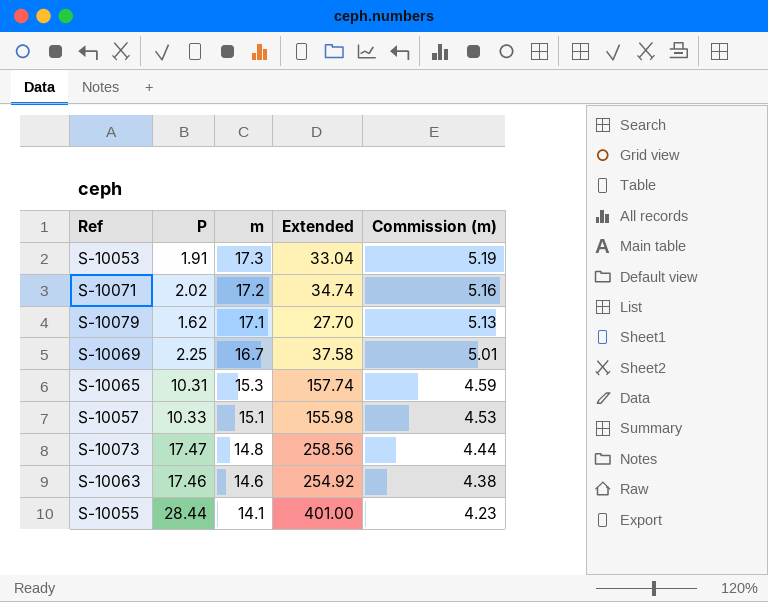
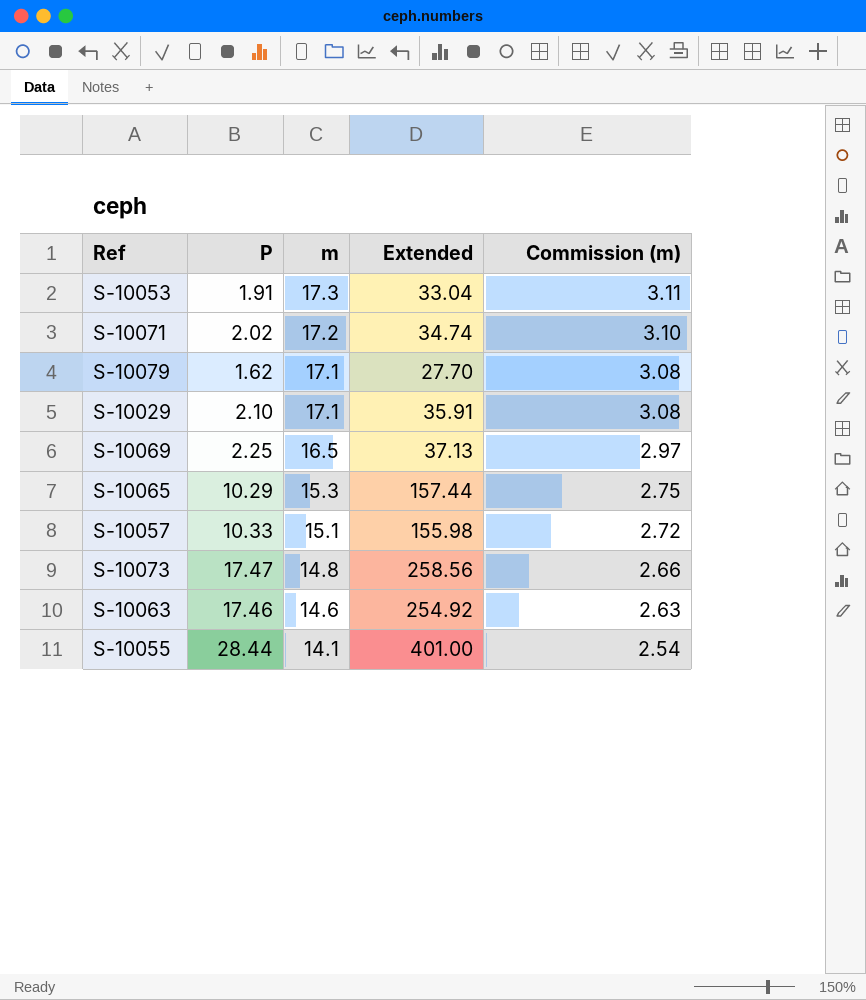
column Commission (m) | formula: [m] * 0.3 -> [m] * 0.18
row S-10029: none -> 2.10 | 17.1 | 35.91 | 3.08
S-10069 | m: 16.7 -> 16.5
S-10069 | Extended: 37.58 -> 37.13
S-10065 | P: 10.31 -> 10.29
S-10065 | Extended: 157.74 -> 157.44

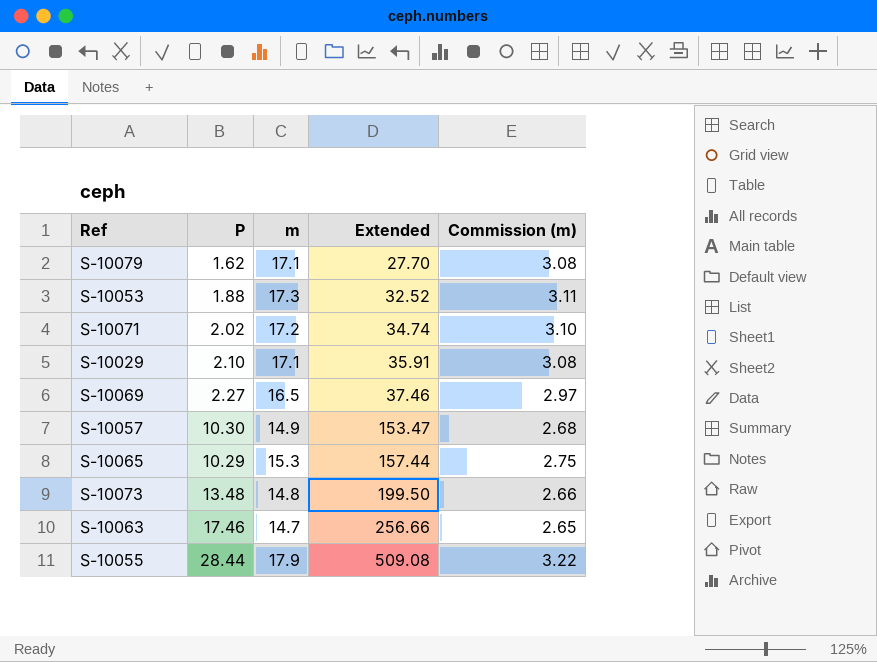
row order: m descending -> Extended ascending
S-10053 | P: 1.91 -> 1.88
S-10053 | Extended: 33.04 -> 32.52
S-10069 | P: 2.25 -> 2.27
S-10069 | Extended: 37.13 -> 37.46
S-10057 | P: 10.33 -> 10.30
S-10057 | m: 15.1 -> 14.9
S-10057 | Extended: 155.98 -> 153.47
S-10057 | Commission (m): 2.72 -> 2.68
S-10073 | P: 17.47 -> 13.48
S-10073 | Extended: 258.56 -> 199.50
S-10063 | m: 14.6 -> 14.7
S-10063 | Extended: 254.92 -> 256.66
S-10063 | Commission (m): 2.63 -> 2.65
S-10055 | m: 14.1 -> 17.9
S-10055 | Extended: 401.00 -> 509.08
S-10055 | Commission (m): 2.54 -> 3.22

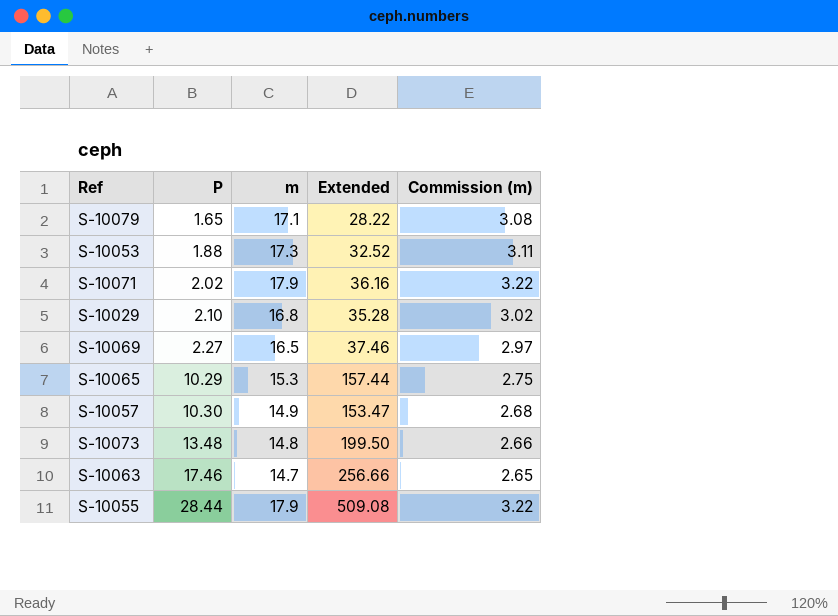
row order: Extended ascending -> P ascending
S-10079 | P: 1.62 -> 1.65
S-10079 | Extended: 27.70 -> 28.22
S-10071 | m: 17.2 -> 17.9
S-10071 | Extended: 34.74 -> 36.16
S-10071 | Commission (m): 3.10 -> 3.22
S-10029 | m: 17.1 -> 16.8
S-10029 | Extended: 35.91 -> 35.28
S-10029 | Commission (m): 3.08 -> 3.02

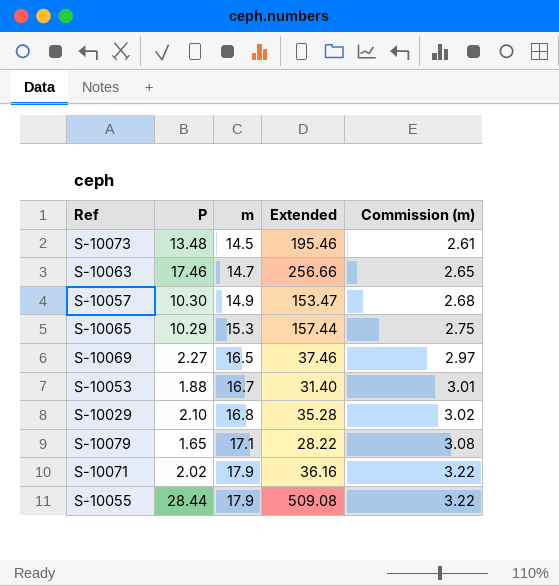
row order: P ascending -> m ascending
S-10073 | m: 14.8 -> 14.5
S-10073 | Extended: 199.50 -> 195.46
S-10073 | Commission (m): 2.66 -> 2.61
S-10053 | m: 17.3 -> 16.7
S-10053 | Extended: 32.52 -> 31.40
S-10053 | Commission (m): 3.11 -> 3.01

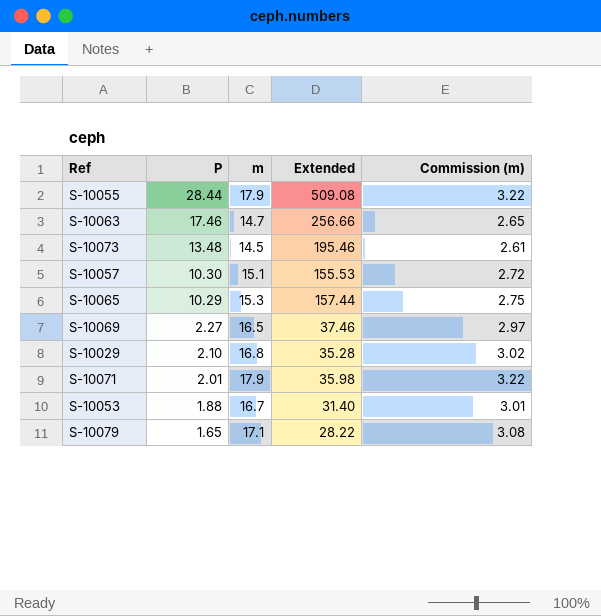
row order: m ascending -> P descending
S-10057 | m: 14.9 -> 15.1
S-10057 | Extended: 153.47 -> 155.53
S-10057 | Commission (m): 2.68 -> 2.72
S-10071 | P: 2.02 -> 2.01
S-10071 | Extended: 36.16 -> 35.98

